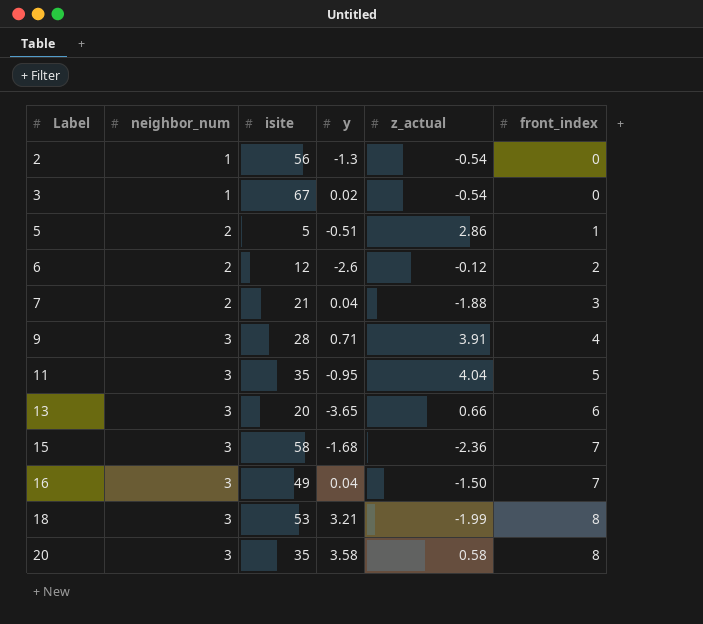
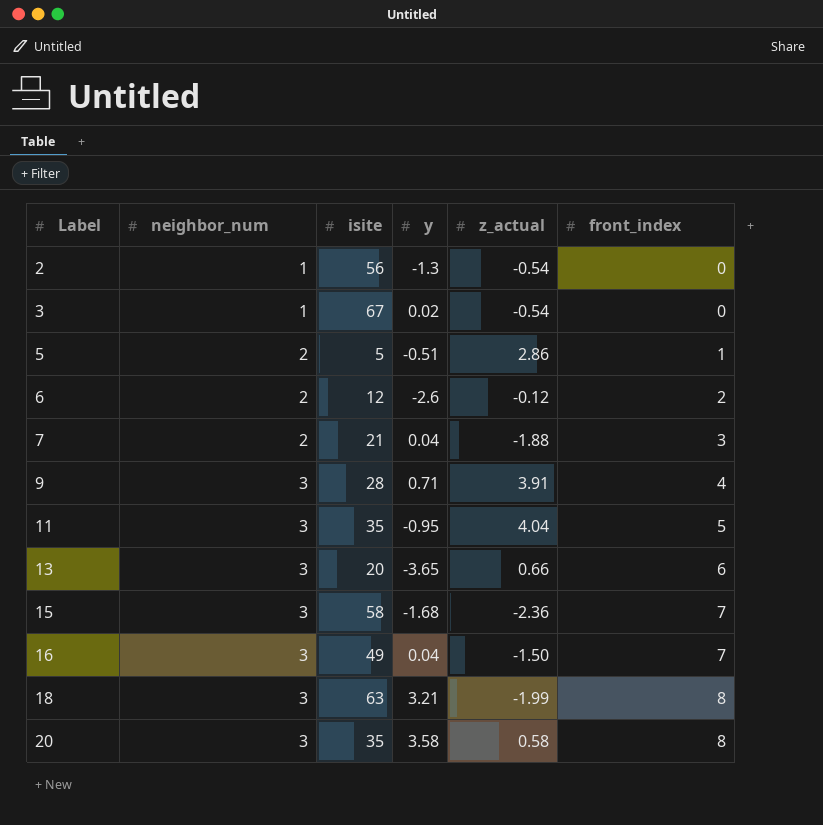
18 | isite: 53 -> 63

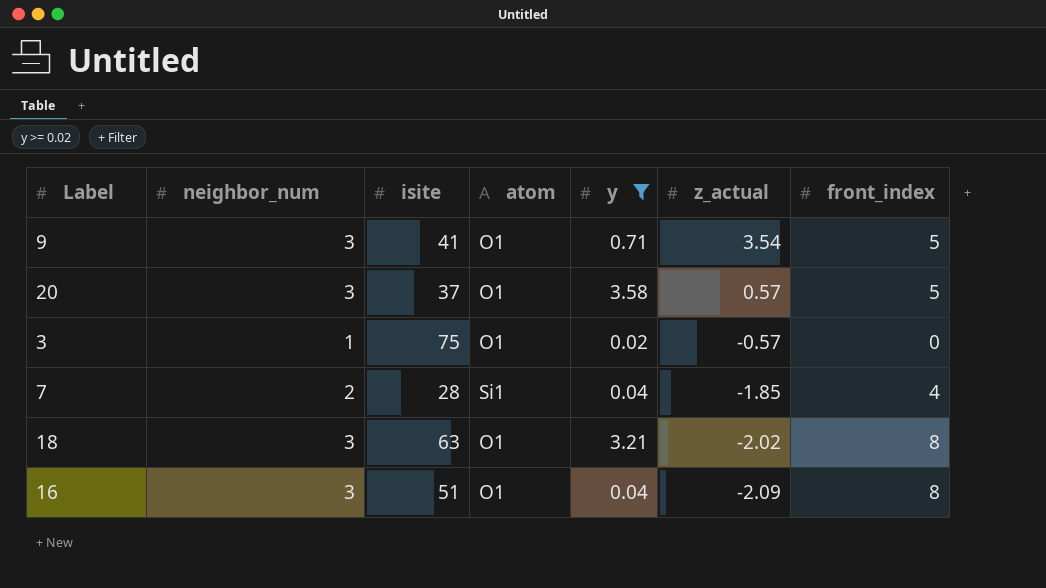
filter: none -> y >= 0.02
row order: Label ascending -> z_actual descending
column atom | position: none -> 4
9 | isite: 28 -> 41
9 | z_actual: 3.91 -> 3.54
9 | front_index: 4 -> 5
20 | isite: 35 -> 37
20 | z_actual: 0.58 -> 0.57
20 | front_index: 8 -> 5
3 | isite: 67 -> 75
3 | z_actual: -0.54 -> -0.57
7 | isite: 21 -> 28
7 | z_actual: -1.88 -> -1.85
7 | front_index: 3 -> 4
18 | z_actual: -1.99 -> -2.02
16 | isite: 49 -> 51
16 | z_actual: -1.50 -> -2.09
16 | front_index: 7 -> 8

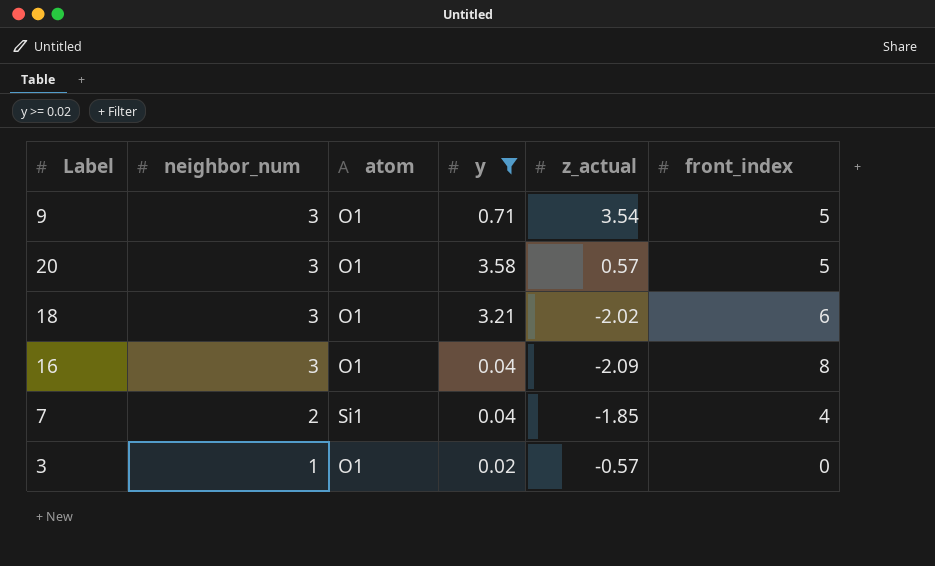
row order: z_actual descending -> neighbor_num descending
column isite | position: 3 -> none
18 | front_index: 8 -> 6

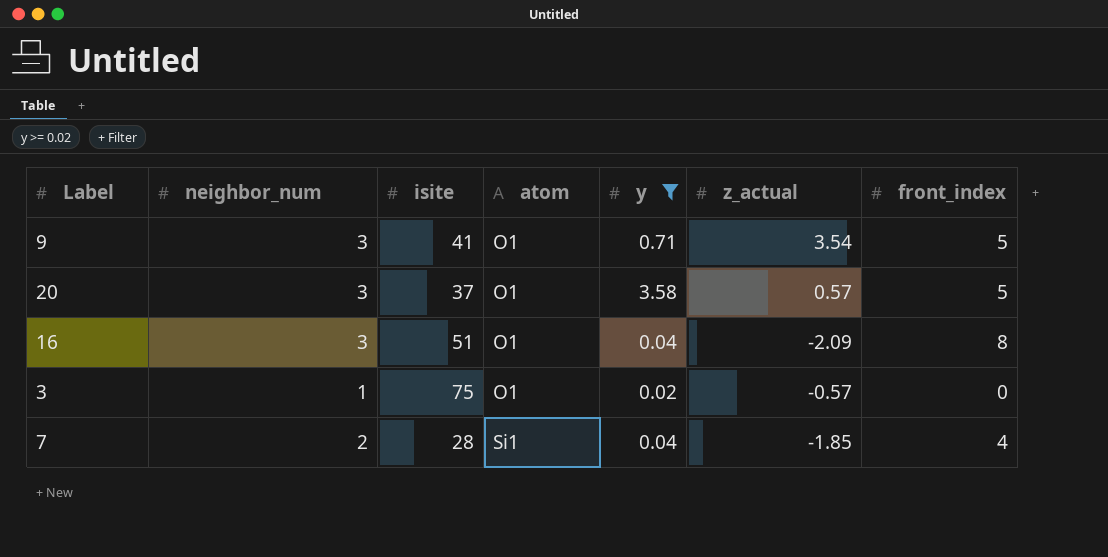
row order: neighbor_num descending -> atom ascending
column isite | position: none -> 3
row 18: 3 | O1 | 3.21 | -2.02 | 6 -> none

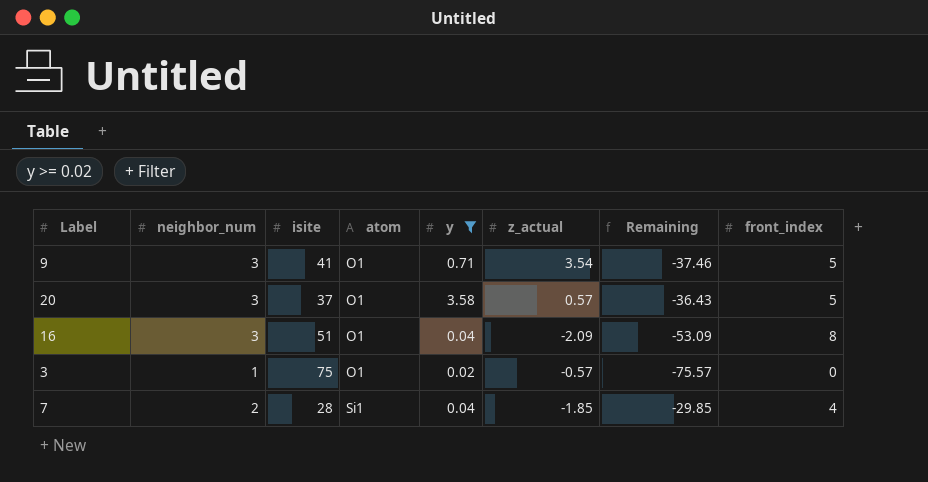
column Remaining | formula: none -> [z_actual] - [isite]

